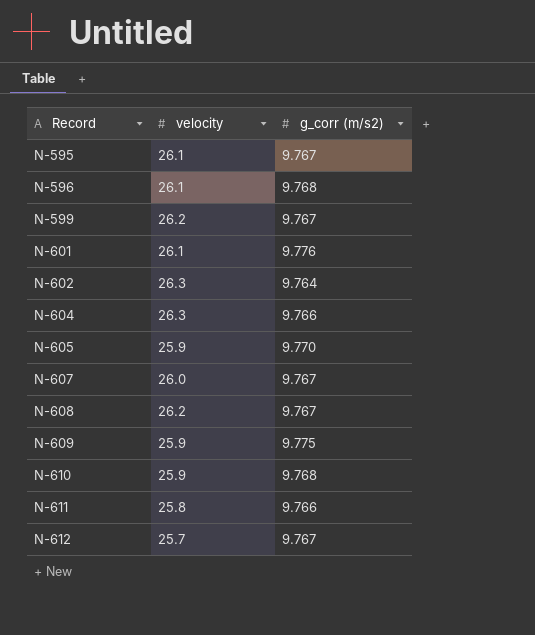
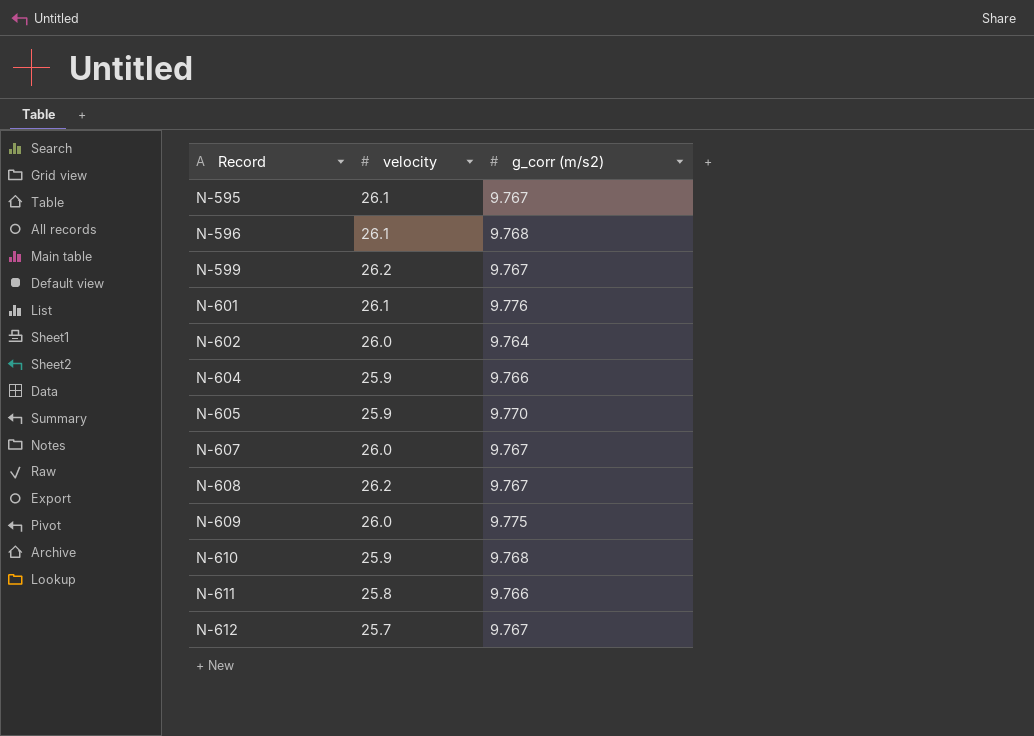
N-602 | velocity: 26.3 -> 26.0
N-604 | velocity: 26.3 -> 25.9
N-609 | velocity: 25.9 -> 26.0

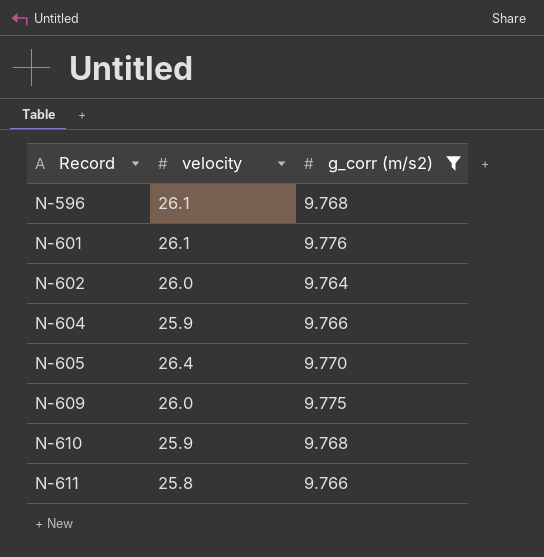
filter: none -> g_corr (m/s2) != 9.767
N-605 | velocity: 25.9 -> 26.4

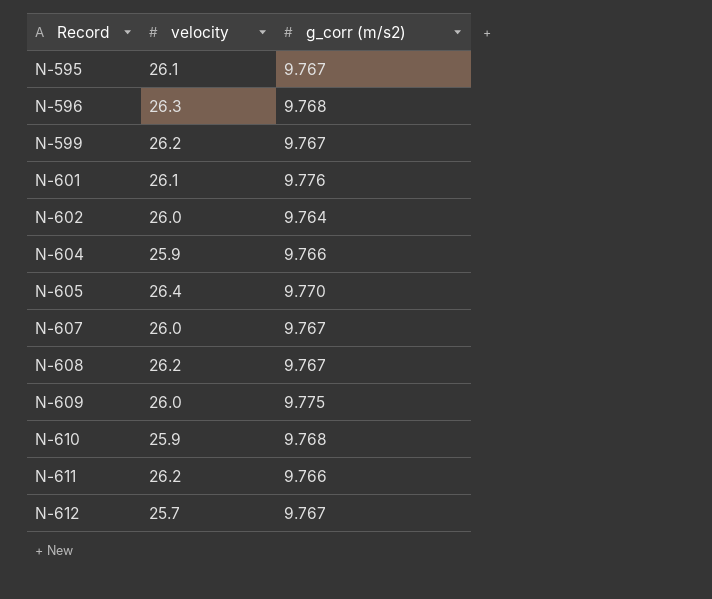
filter: g_corr (m/s2) != 9.767 -> none
N-596 | velocity: 26.1 -> 26.3
N-611 | velocity: 25.8 -> 26.2

